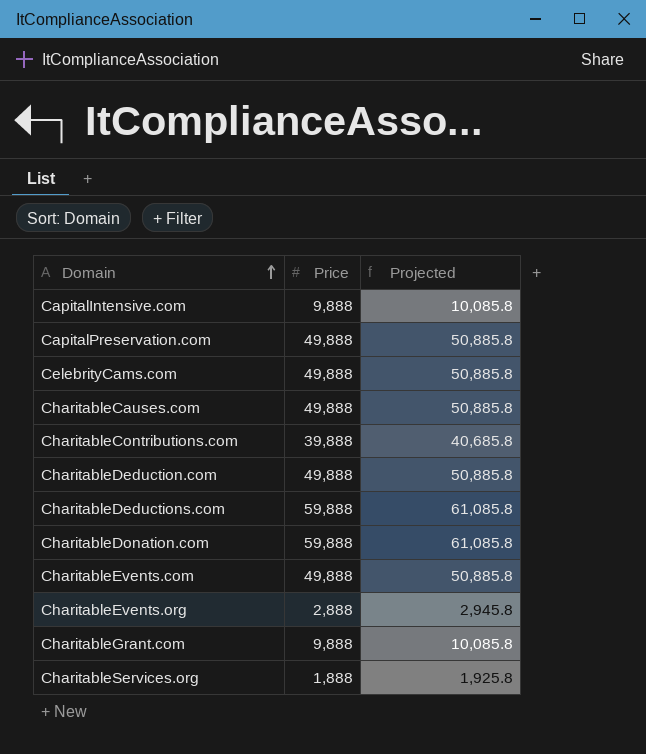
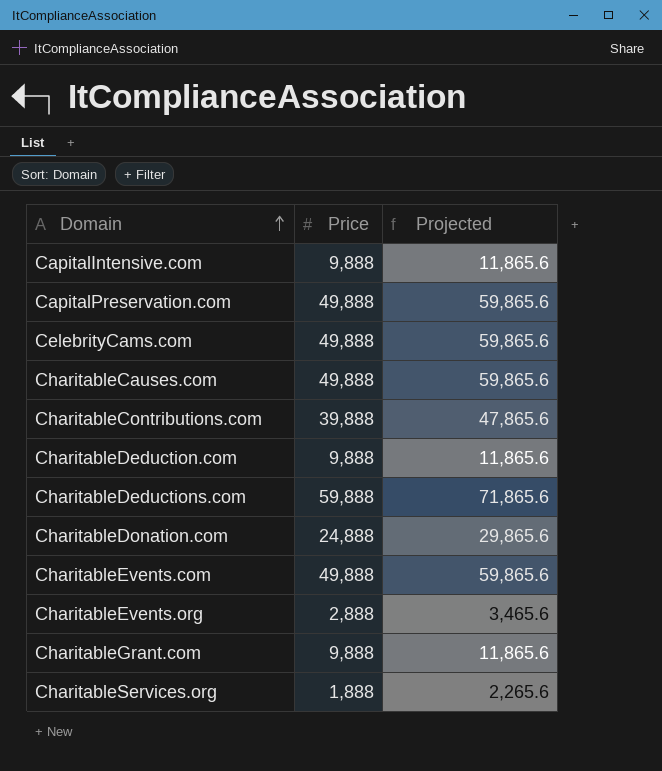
column Projected | formula: [Price] * 1.02 -> [Price] * 1.2
CharitableDeduction.com | Price: 49,888 -> 9,888
CharitableDonation.com | Price: 59,888 -> 24,888

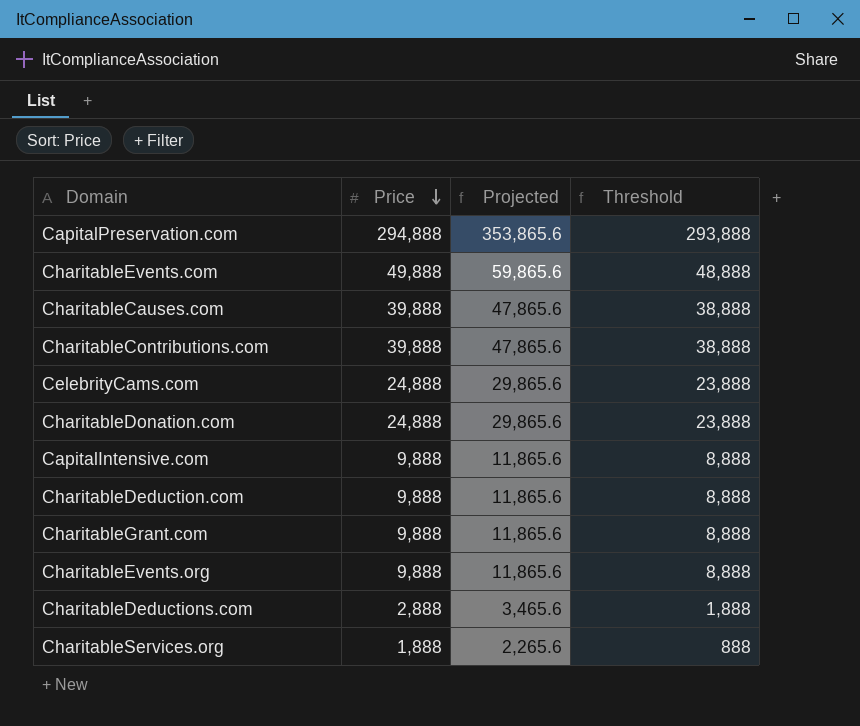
row order: Domain ascending -> Price descending
column Threshold | formula: none -> [Price] - 1000
CapitalPreservation.com | Price: 49,888 -> 294,888
CapitalPreservation.com | Projected: 59,865.6 -> 353,865.6
CharitableCauses.com | Price: 49,888 -> 39,888
CharitableCauses.com | Projected: 59,865.6 -> 47,865.6
CelebrityCams.com | Price: 49,888 -> 24,888
CelebrityCams.com | Projected: 59,865.6 -> 29,865.6
CharitableEvents.org | Price: 2,888 -> 9,888
CharitableEvents.org | Projected: 3,465.6 -> 11,865.6
CharitableDeductions.com | Price: 59,888 -> 2,888
CharitableDeductions.com | Projected: 71,865.6 -> 3,465.6

